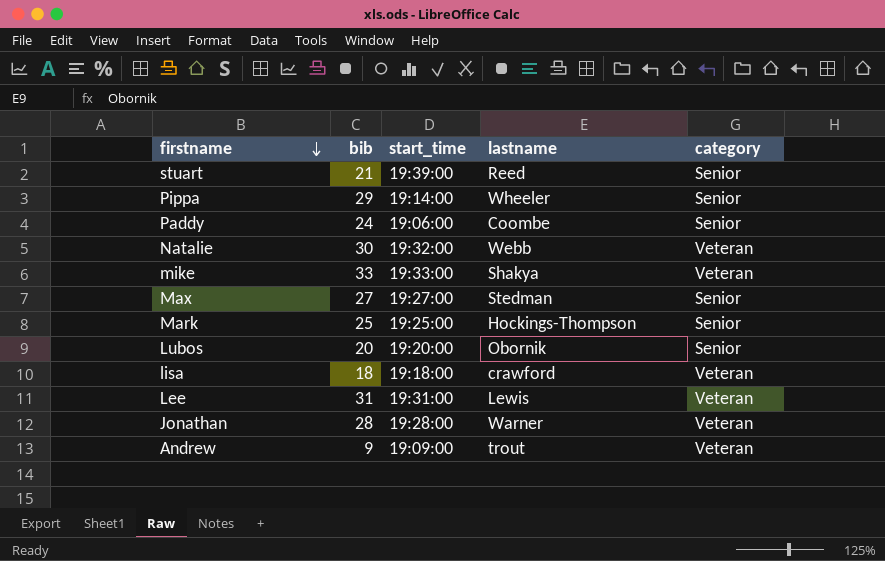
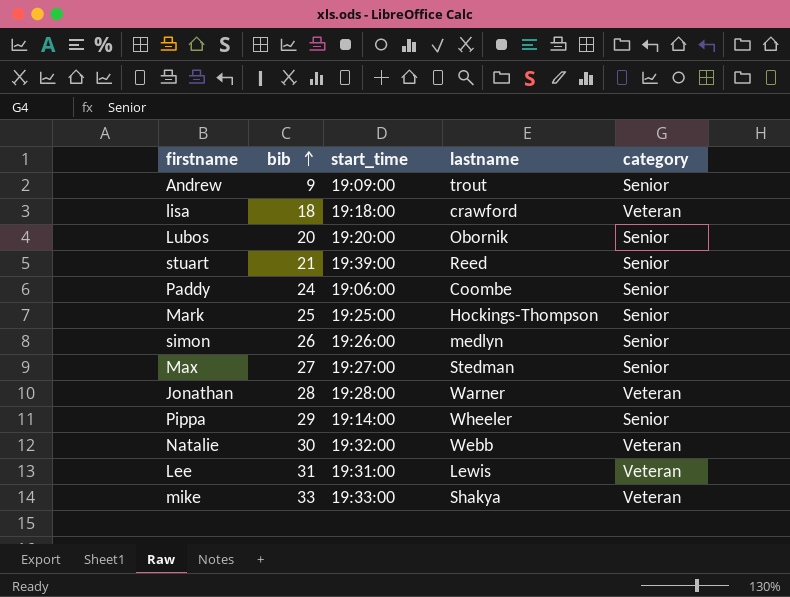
row order: firstname descending -> bib ascending
Andrew | category: Veteran -> Senior
row simon: none -> 26 | 19:26:00 | medlyn | Senior

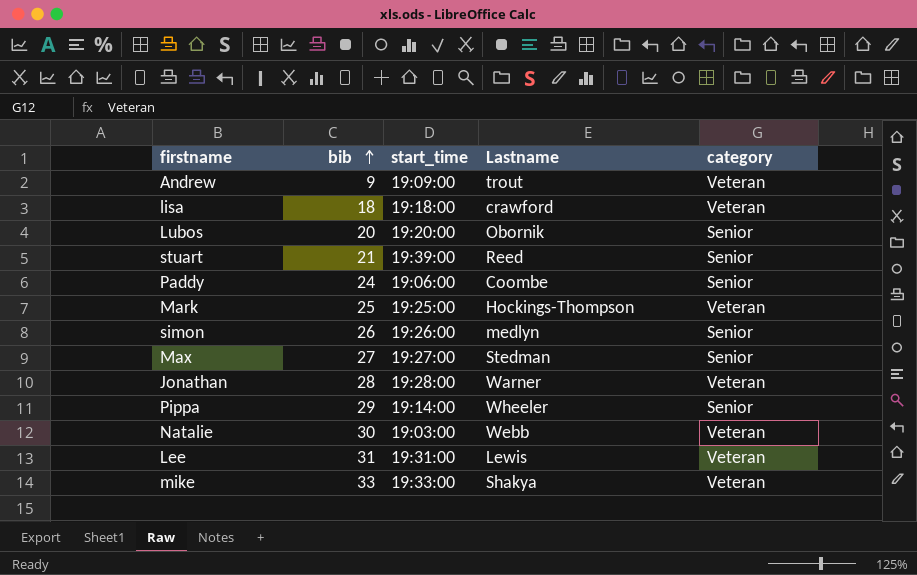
column name: lastname -> Lastname
Andrew | category: Senior -> Veteran
Mark | category: Senior -> Veteran
Natalie | start_time: 19:32:00 -> 19:03:00

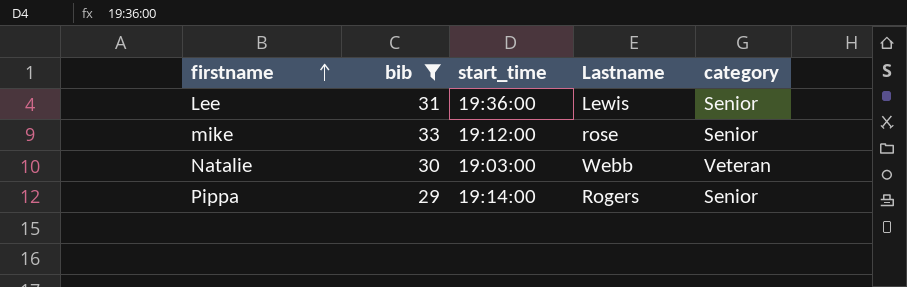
filter: none -> bib >= 29
row order: bib ascending -> firstname ascending
Lee | start_time: 19:31:00 -> 19:36:00
Lee | category: Veteran -> Senior
mike | start_time: 19:33:00 -> 19:12:00
mike | Lastname: Shakya -> rose
mike | category: Veteran -> Senior
Pippa | Lastname: Wheeler -> Rogers

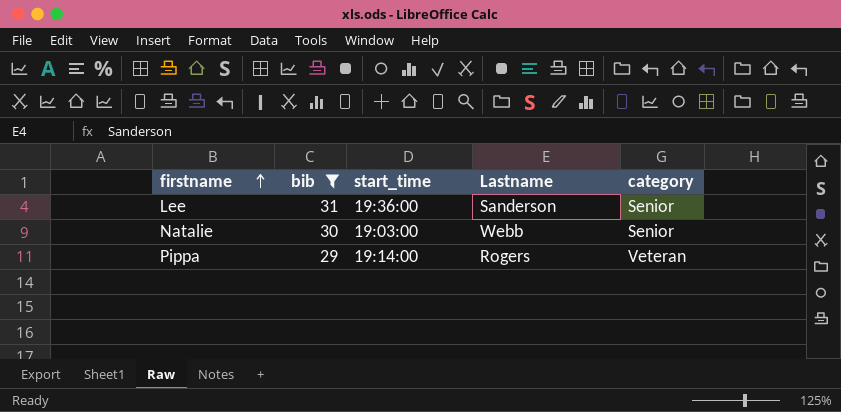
row mike: 33 | 19:12:00 | rose | Senior -> none
Lee | Lastname: Lewis -> Sanderson
Natalie | category: Veteran -> Senior
Pippa | category: Senior -> Veteran

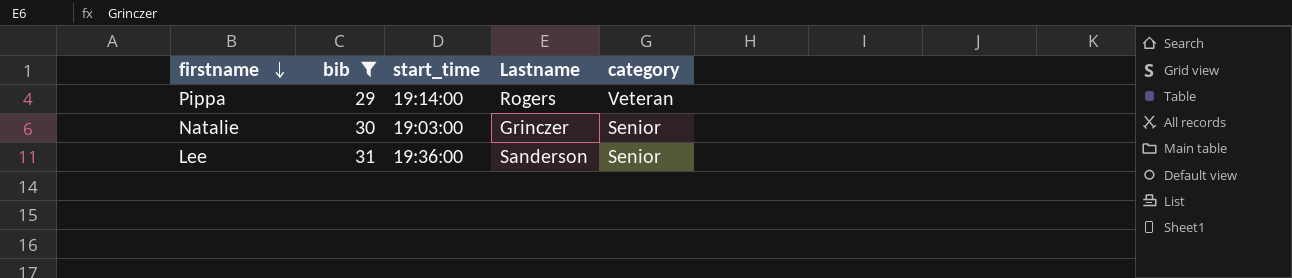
row order: firstname ascending -> firstname descending
Natalie | Lastname: Webb -> Grinczer

